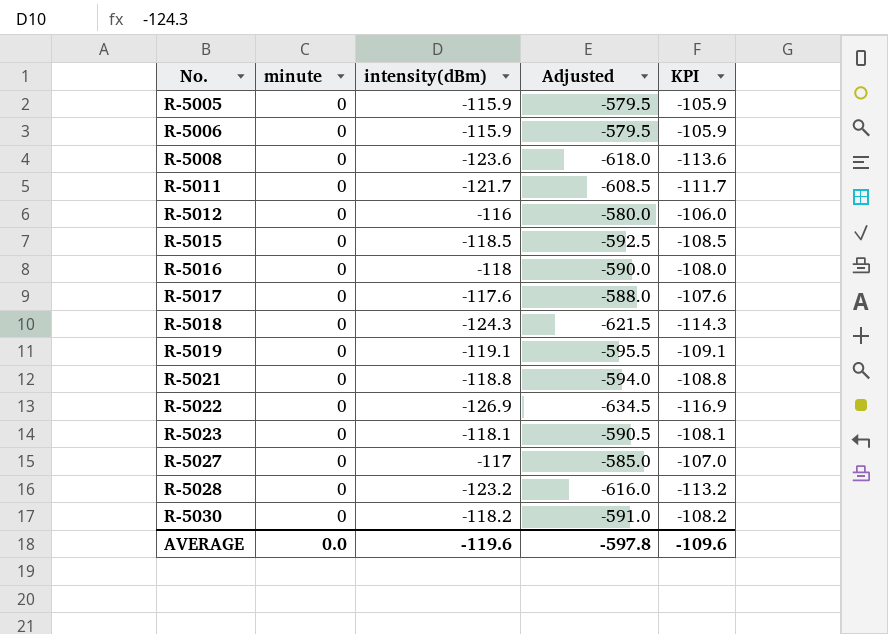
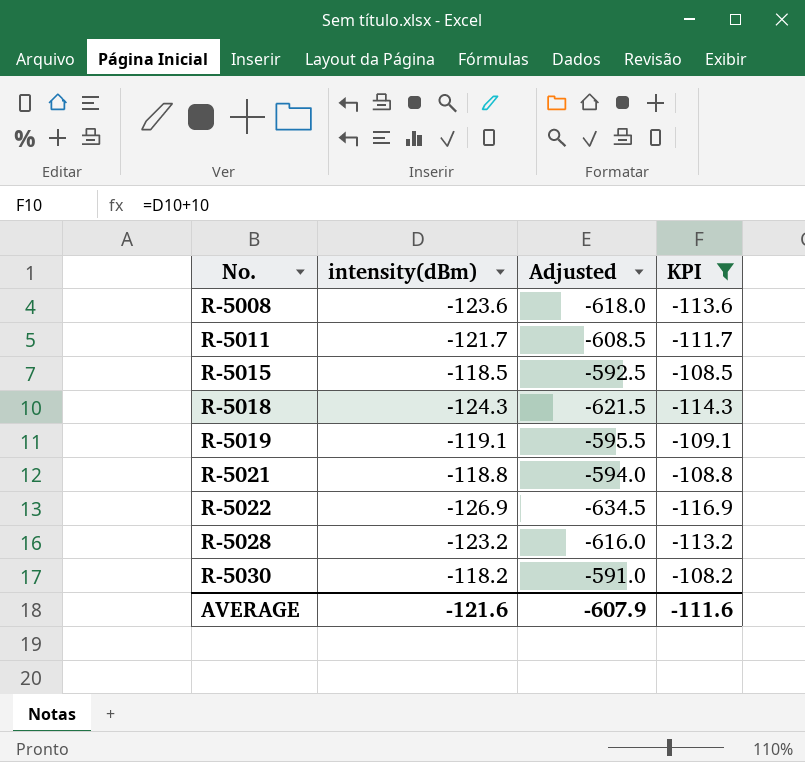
filter: none -> KPI <= -108.2
column minute | position: 2 -> none
AVERAGE | intensity(dBm): -119.6 -> -121.6
AVERAGE | Adjusted: -597.8 -> -607.9
AVERAGE | KPI: -109.6 -> -111.6

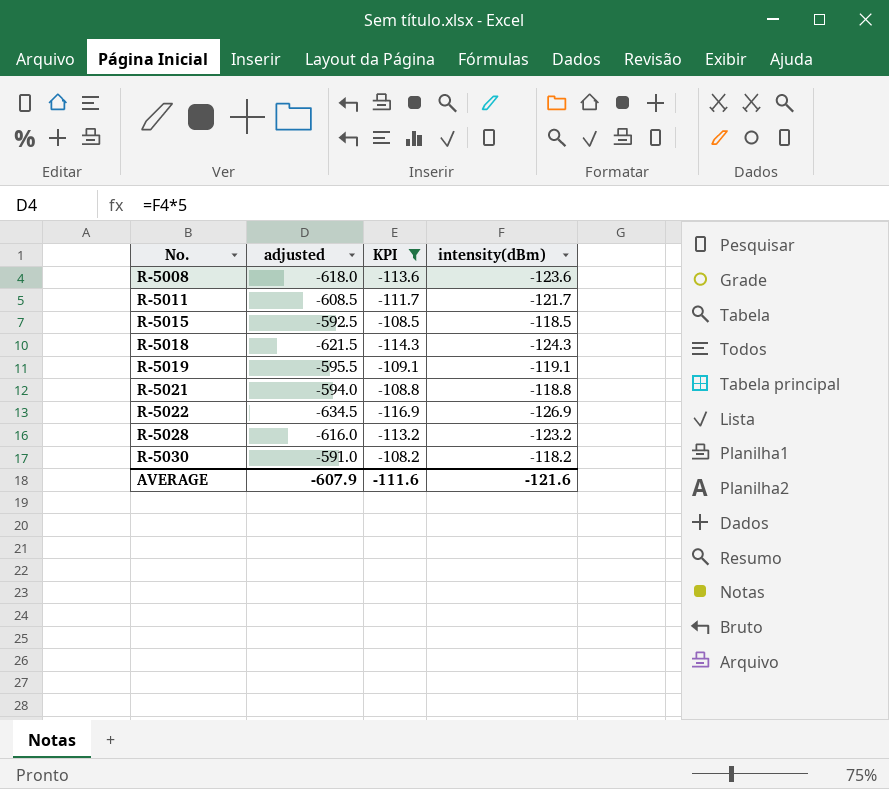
column name: Adjusted -> adjusted
column intensity(dBm) | position: 2 -> 4

